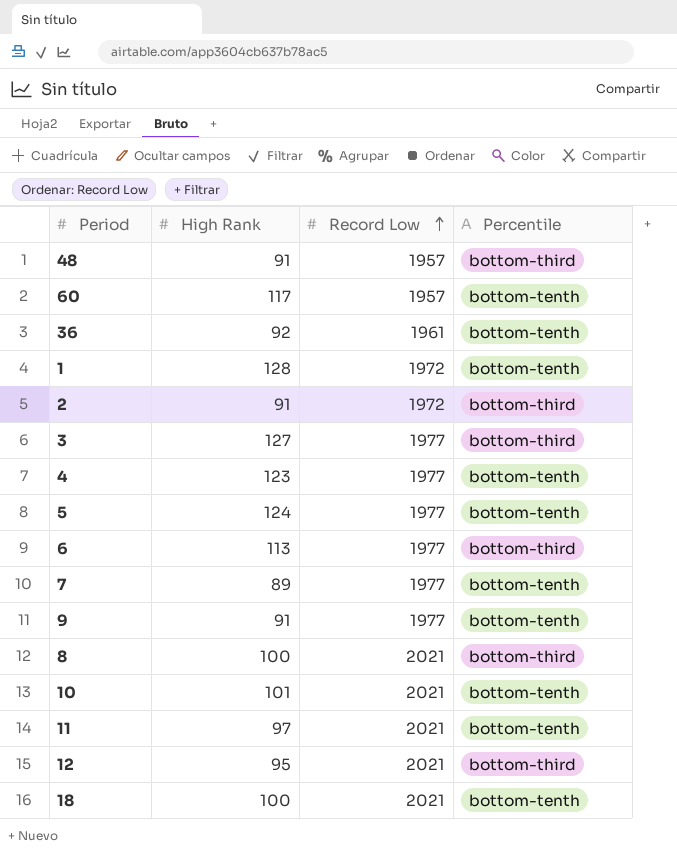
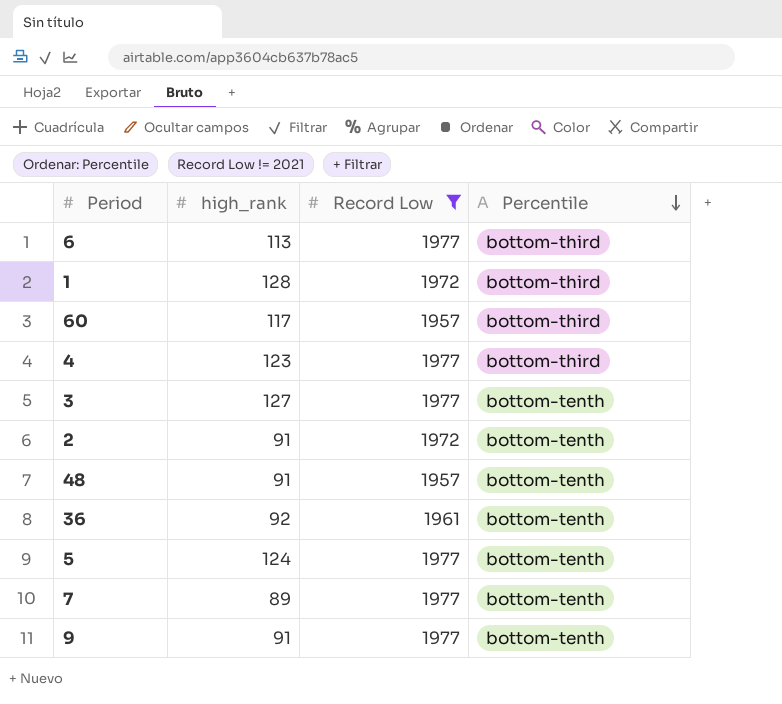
filter: none -> Record Low != 2021
row order: Record Low ascending -> Percentile descending
column name: High Rank -> high_rank
1 | Percentile: bottom-tenth -> bottom-third
60 | Percentile: bottom-tenth -> bottom-third
4 | Percentile: bottom-tenth -> bottom-third
3 | Percentile: bottom-third -> bottom-tenth
2 | Percentile: bottom-third -> bottom-tenth
48 | Percentile: bottom-third -> bottom-tenth

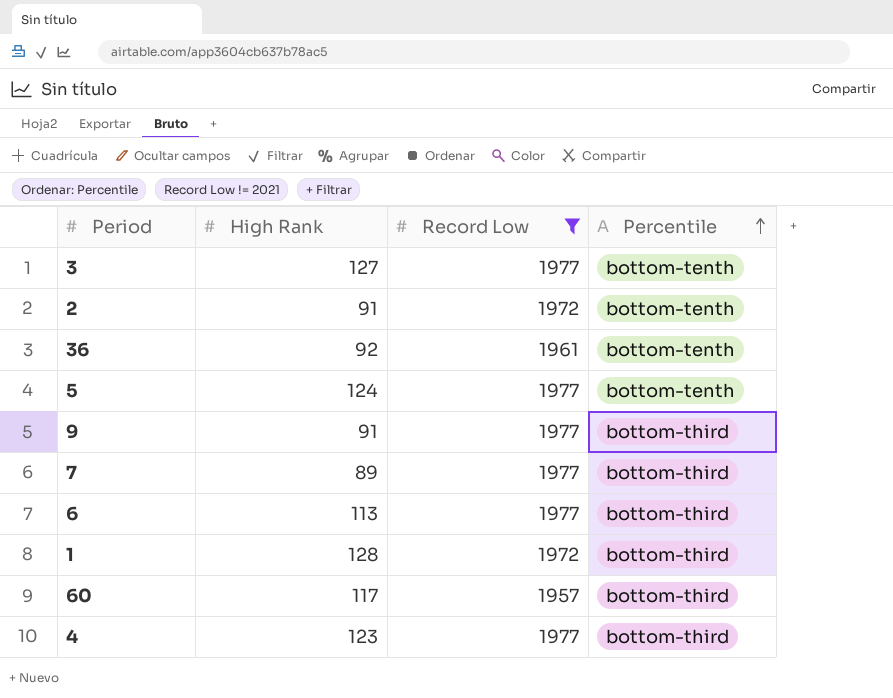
row order: Percentile descending -> Percentile ascending
column name: high_rank -> High Rank
row 48: 91 | 1957 | bottom-tenth -> none
9 | Percentile: bottom-tenth -> bottom-third
7 | Percentile: bottom-tenth -> bottom-third

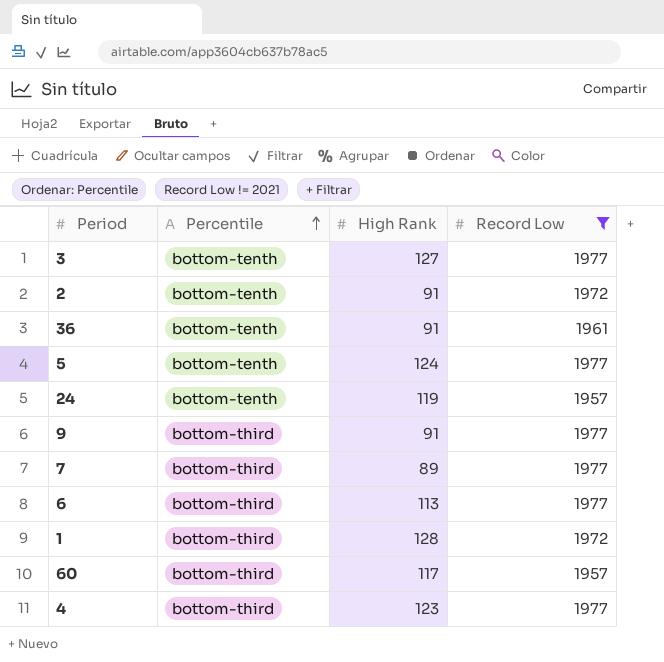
column Percentile | position: 4 -> 2
36 | High Rank: 92 -> 91
row 24: none -> bottom-tenth | 119 | 1957

